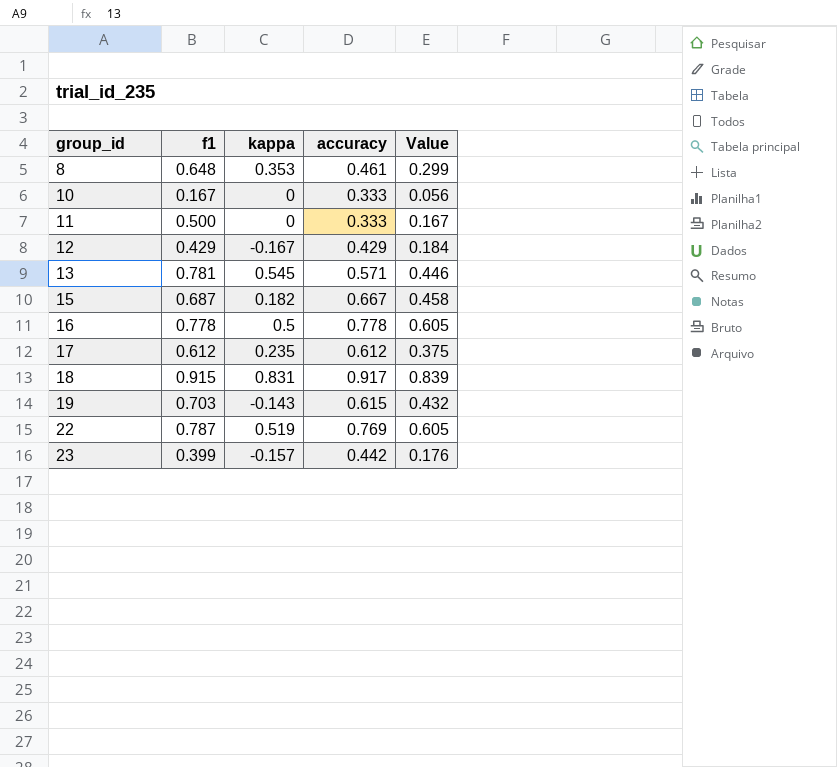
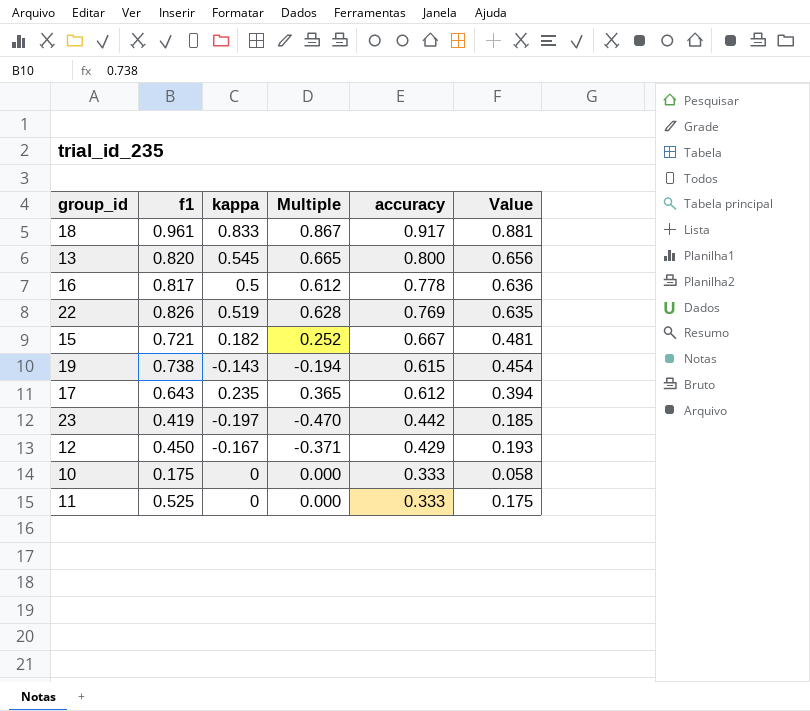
row order: group_id ascending -> accuracy descending
column Multiple | formula: none -> [kappa] / [f1]
row 8: 0.648 | 0.353 | 0.461 | 0.299 -> none
18 | f1: 0.915 -> 0.961
18 | kappa: 0.831 -> 0.833
18 | Value: 0.839 -> 0.881
13 | f1: 0.781 -> 0.820
13 | accuracy: 0.571 -> 0.800
13 | Value: 0.446 -> 0.656
16 | f1: 0.778 -> 0.817
16 | Value: 0.605 -> 0.636
22 | f1: 0.787 -> 0.826
22 | Value: 0.605 -> 0.635
15 | f1: 0.687 -> 0.721
15 | Value: 0.458 -> 0.481
19 | f1: 0.703 -> 0.738
19 | Value: 0.432 -> 0.454
17 | f1: 0.612 -> 0.643
17 | Value: 0.375 -> 0.394
23 | f1: 0.399 -> 0.419
23 | kappa: -0.157 -> -0.197
23 | Value: 0.176 -> 0.185
12 | f1: 0.429 -> 0.450
12 | Value: 0.184 -> 0.193
10 | f1: 0.167 -> 0.175
10 | Value: 0.056 -> 0.058
11 | f1: 0.500 -> 0.525
11 | Value: 0.167 -> 0.175

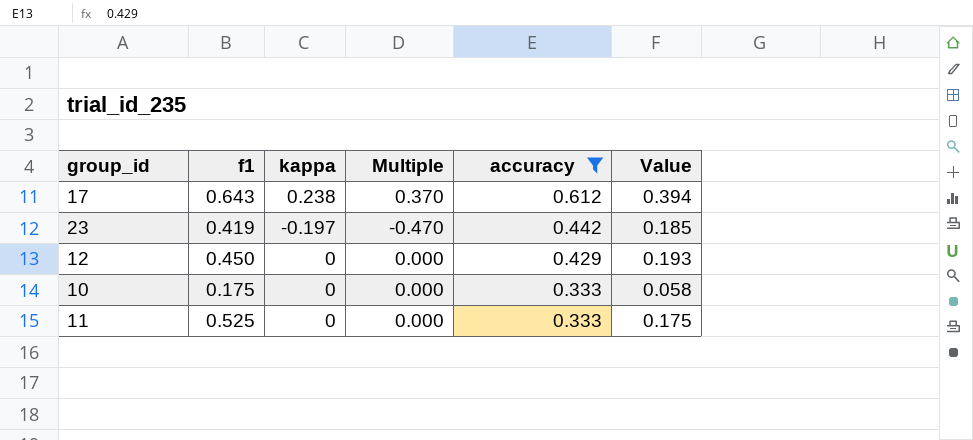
filter: none -> accuracy <= 0.612
17 | kappa: 0.235 -> 0.238
17 | Multiple: 0.365 -> 0.370
12 | kappa: -0.167 -> 0
12 | Multiple: -0.371 -> 0.000

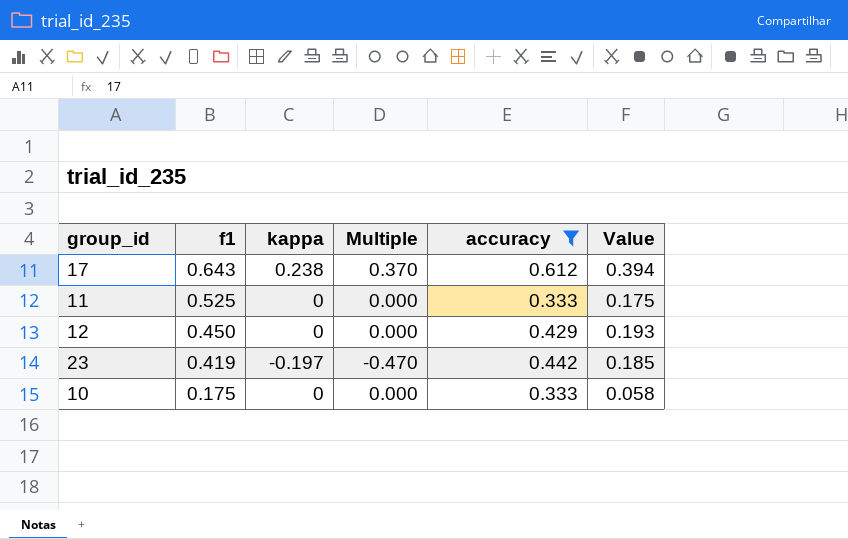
row order: accuracy descending -> f1 descending

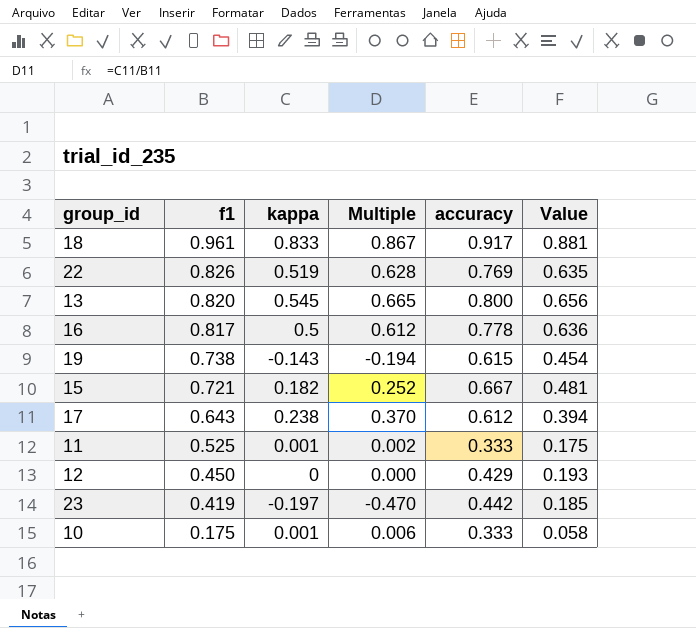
filter: accuracy <= 0.612 -> none
11 | kappa: 0 -> 0.001
11 | Multiple: 0.000 -> 0.002
10 | kappa: 0 -> 0.001
10 | Multiple: 0.000 -> 0.006

